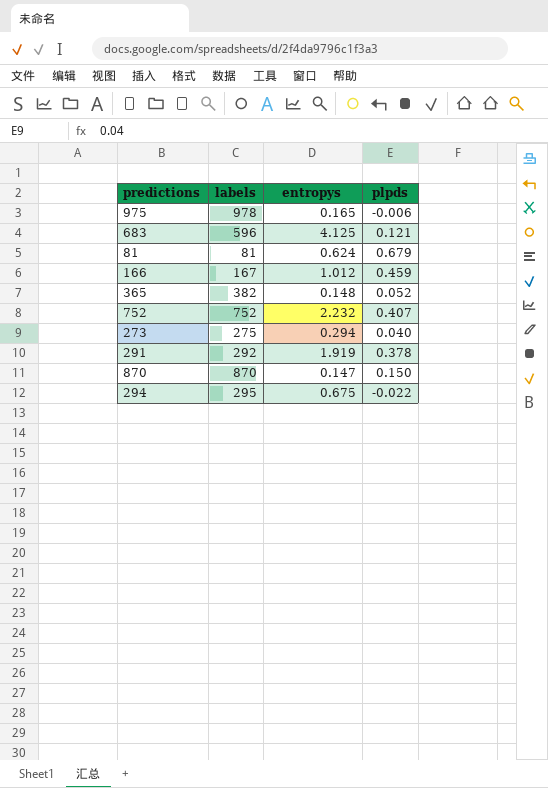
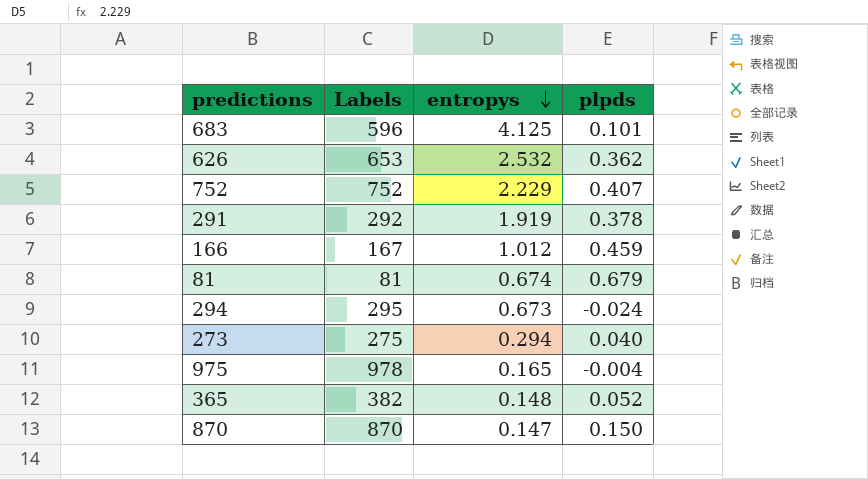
row order: none -> entropys descending
column name: labels -> Labels
683 | plpds: 0.121 -> 0.101
row 626: none -> 653 | 2.532 | 0.362
752 | entropys: 2.232 -> 2.229
81 | entropys: 0.624 -> 0.674
294 | entropys: 0.675 -> 0.673
294 | plpds: -0.022 -> -0.024
975 | plpds: -0.006 -> -0.004

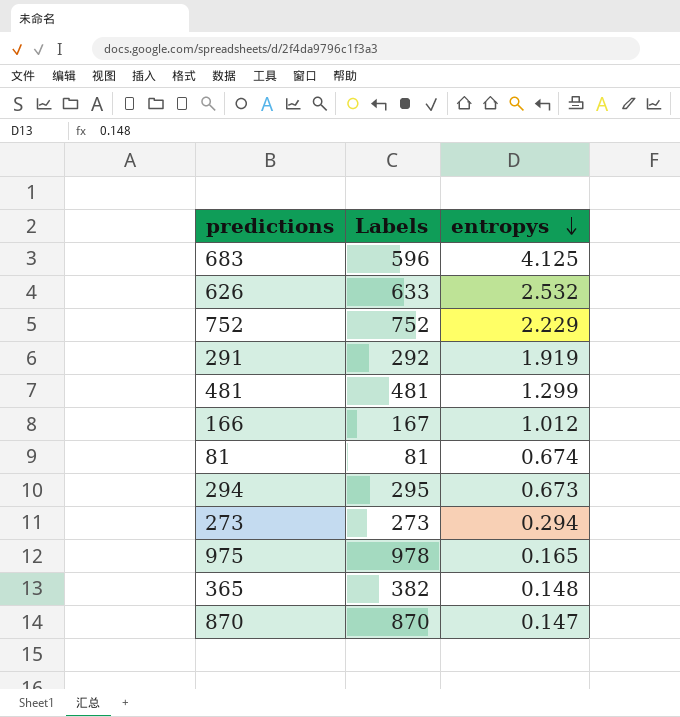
column plpds | position: 4 -> none
626 | Labels: 653 -> 633
row 481: none -> 481 | 1.299
273 | Labels: 275 -> 273

